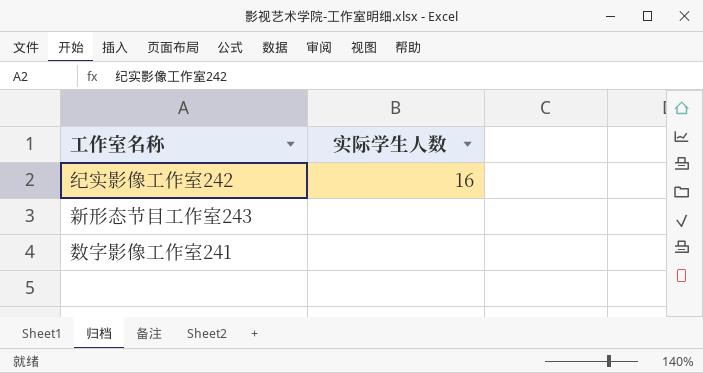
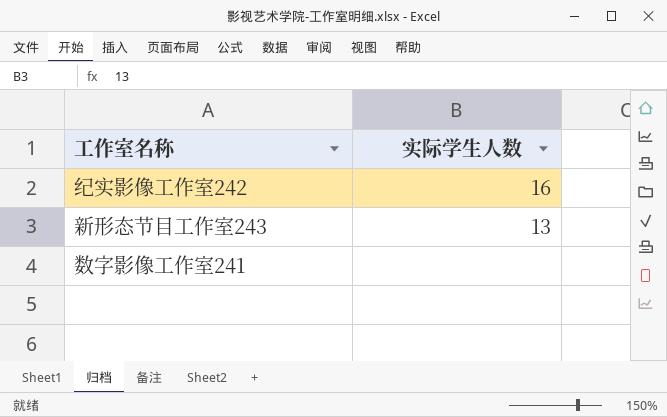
新形态节目工作室243 | 实际学生人数: none -> 13

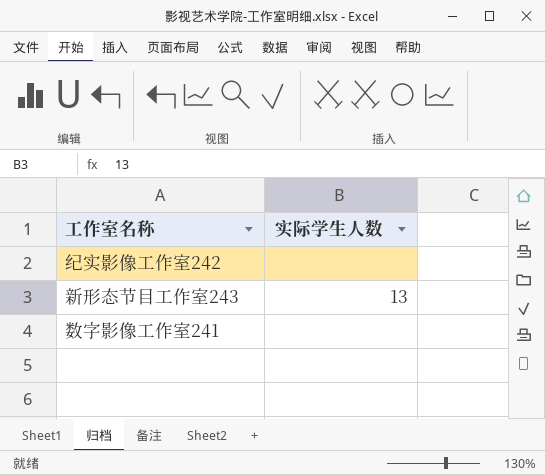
纪实影像工作室242 | 实际学生人数: 16 -> none

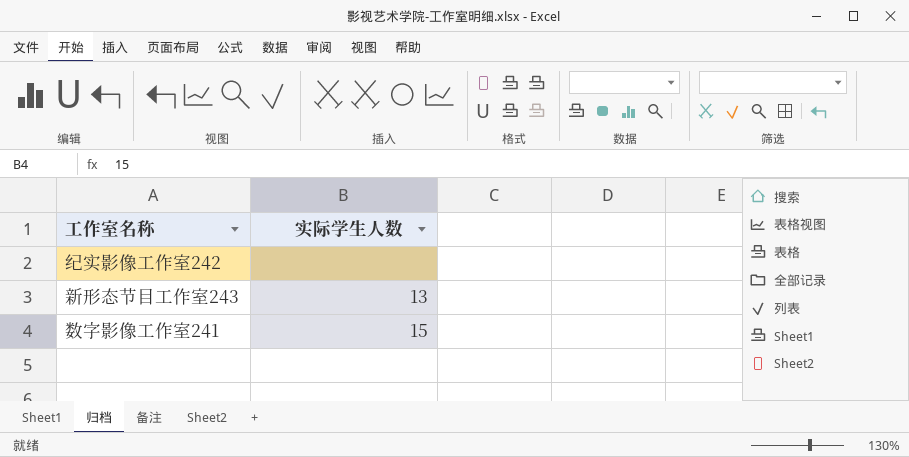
数字影像工作室241 | 实际学生人数: none -> 15

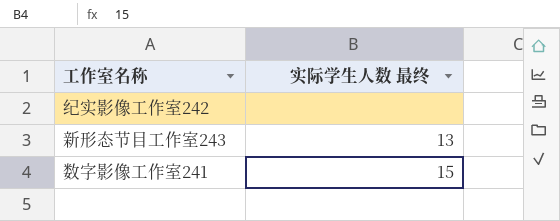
column name: 实际学生人数 -> 实际学生人数 最终

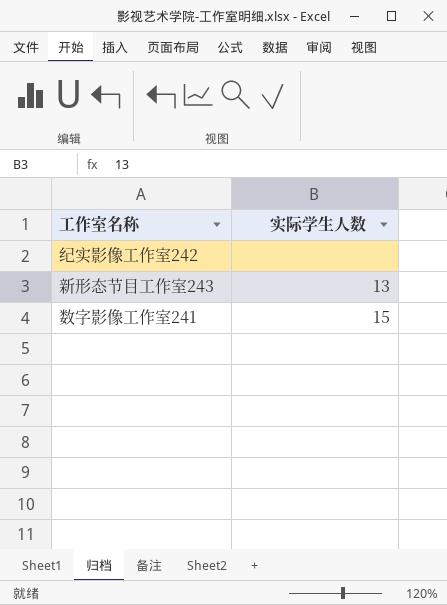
column name: 实际学生人数 最终 -> 实际学生人数

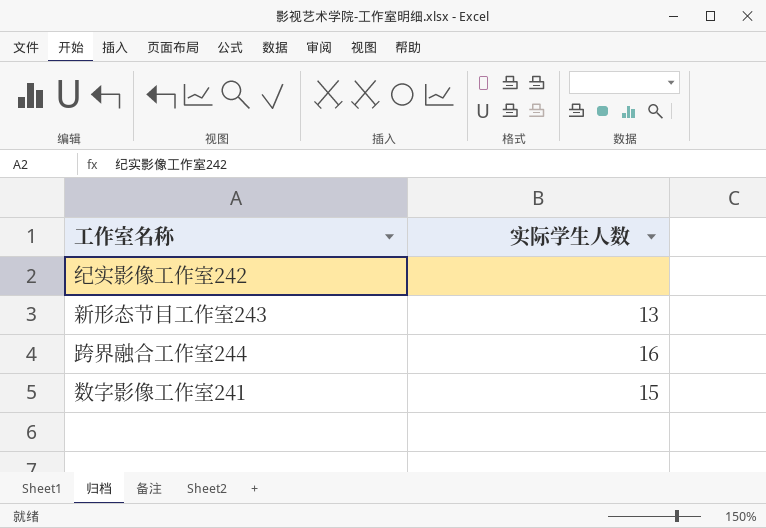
row 跨界融合工作室244: none -> 16

